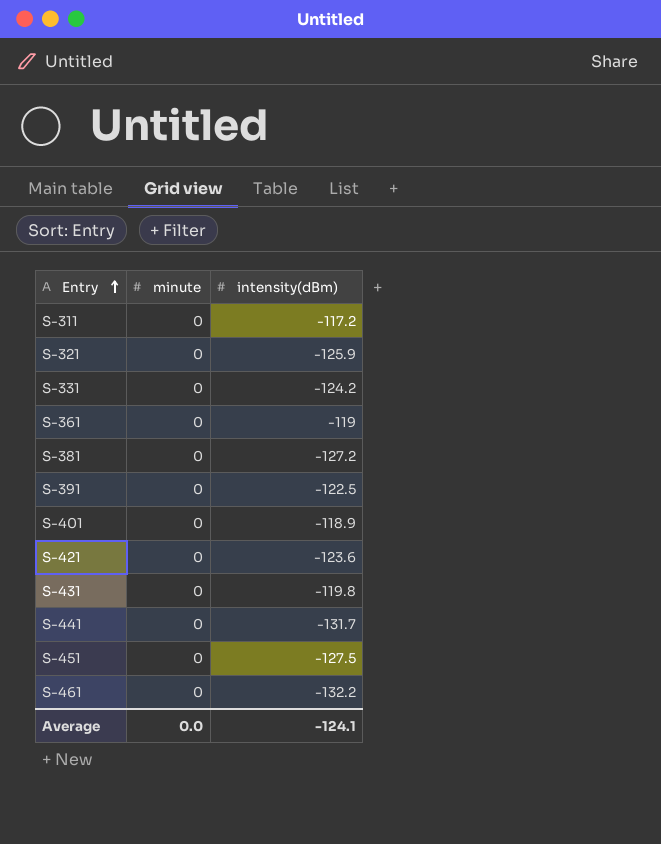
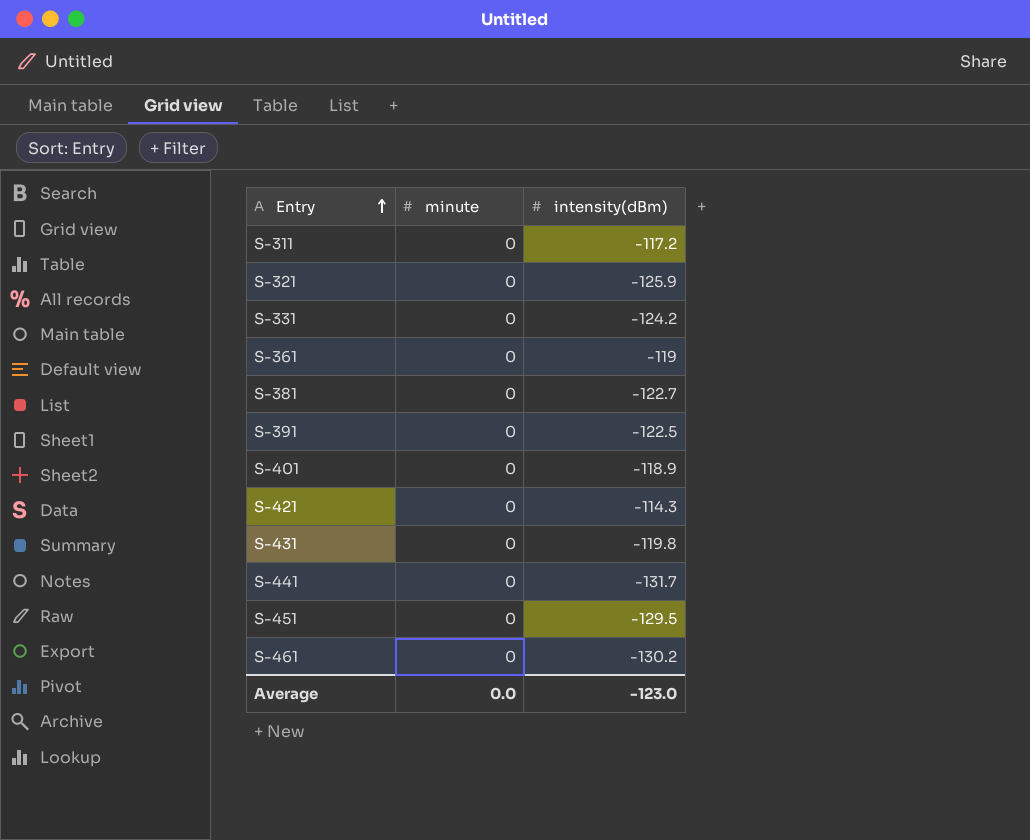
S-381 | intensity(dBm): -127.2 -> -122.7
S-421 | intensity(dBm): -123.6 -> -114.3
S-451 | intensity(dBm): -127.5 -> -129.5
S-461 | intensity(dBm): -132.2 -> -130.2
Average | intensity(dBm): -124.1 -> -123.0

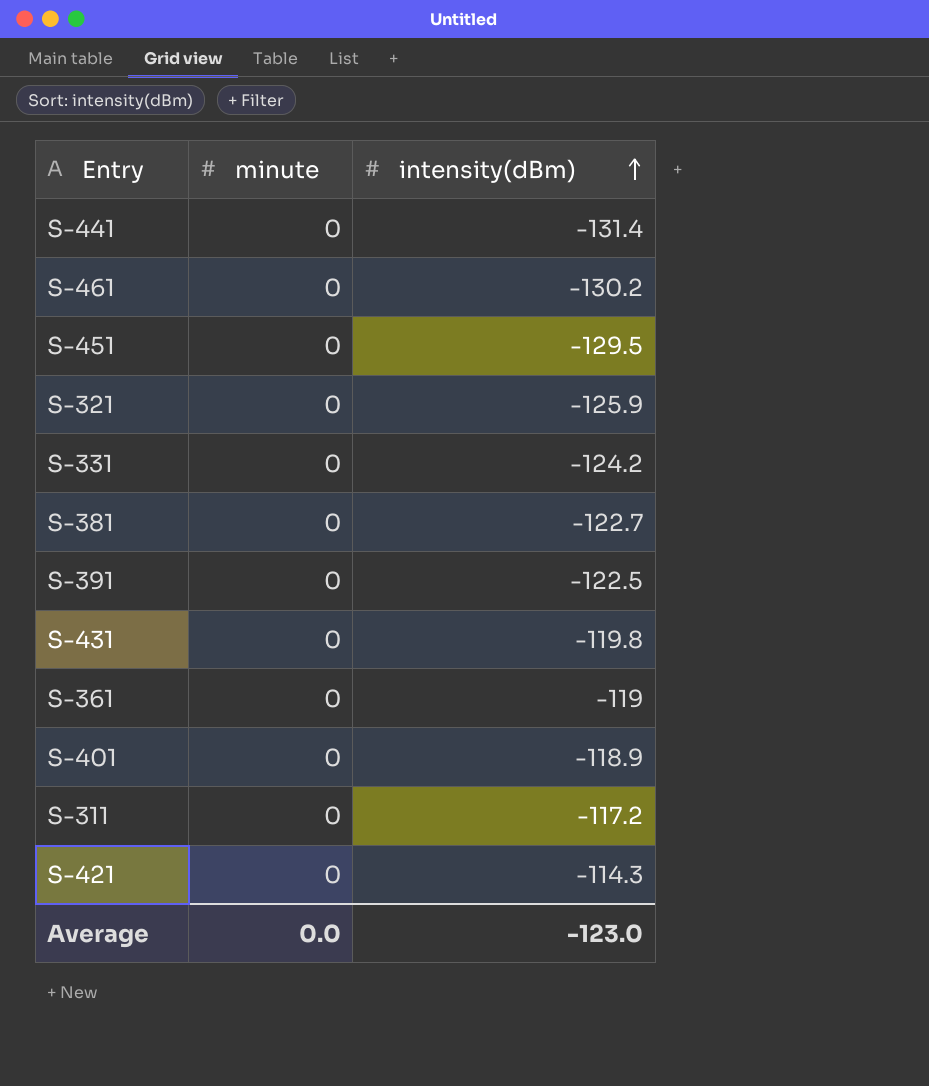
row order: Entry ascending -> intensity(dBm) ascending
S-441 | intensity(dBm): -131.7 -> -131.4

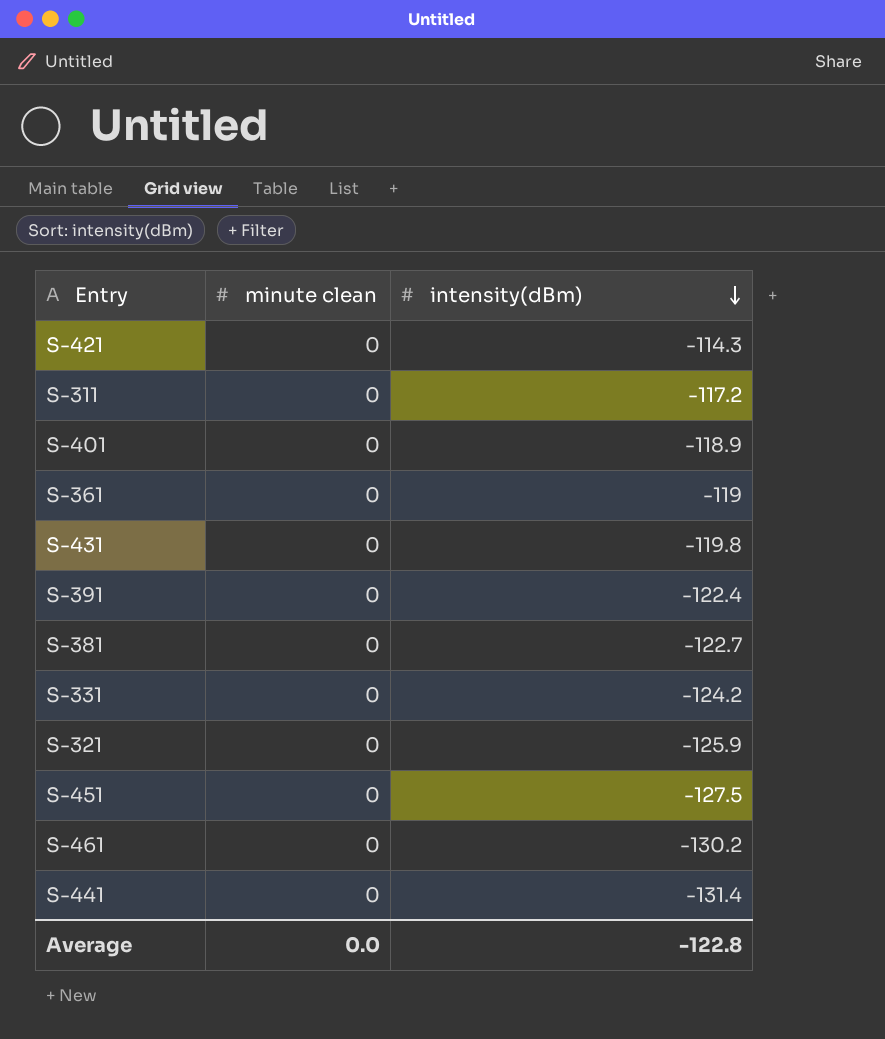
row order: intensity(dBm) ascending -> intensity(dBm) descending
column name: minute -> minute clean
S-391 | intensity(dBm): -122.5 -> -122.4
S-451 | intensity(dBm): -129.5 -> -127.5
Average | intensity(dBm): -123.0 -> -122.8

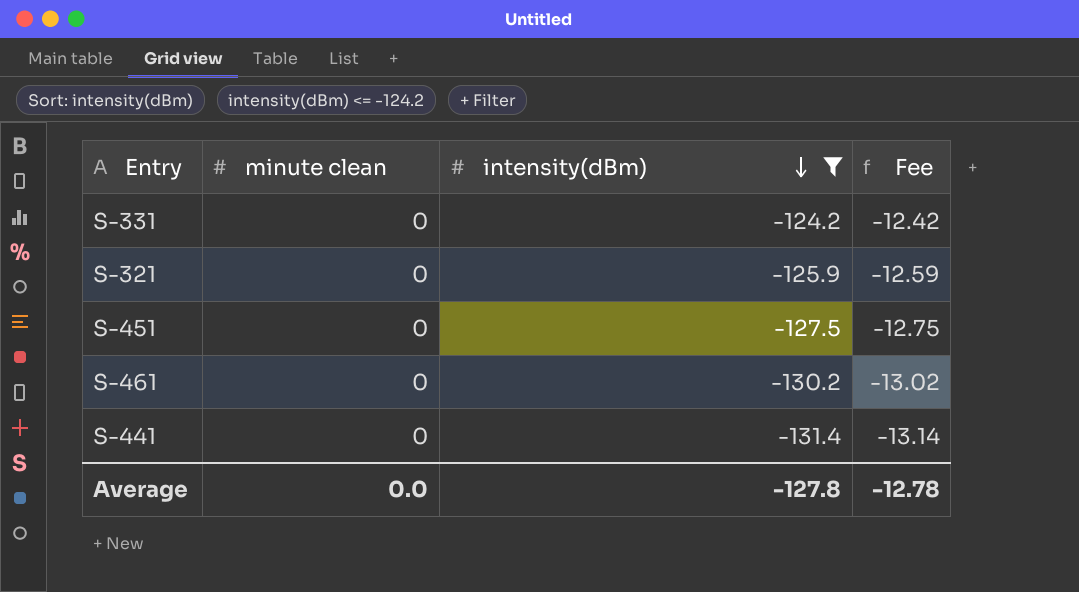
filter: none -> intensity(dBm) <= -124.2
column Fee | formula: none -> [intensity(dBm)] * 0.1
Average | intensity(dBm): -122.8 -> -127.8

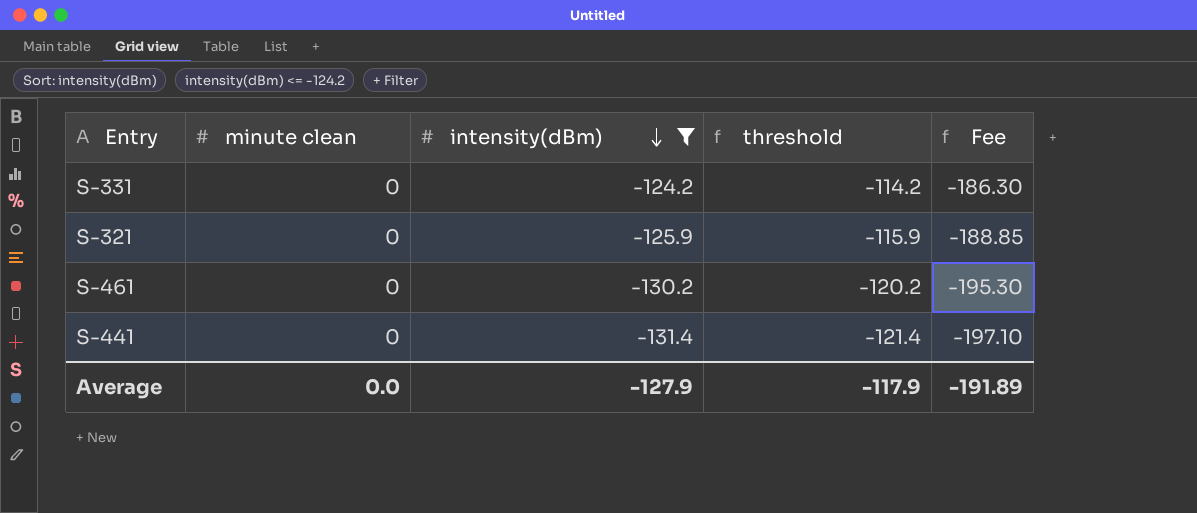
column threshold | formula: none -> [intensity(dBm)] + 10
column Fee | formula: [intensity(dBm)] * 0.1 -> [intensity(dBm)] * 1.5
row S-451: 0 | -127.5 | -12.75 -> none
Average | intensity(dBm): -127.8 -> -127.9
Average | Fee: -12.78 -> -191.89

